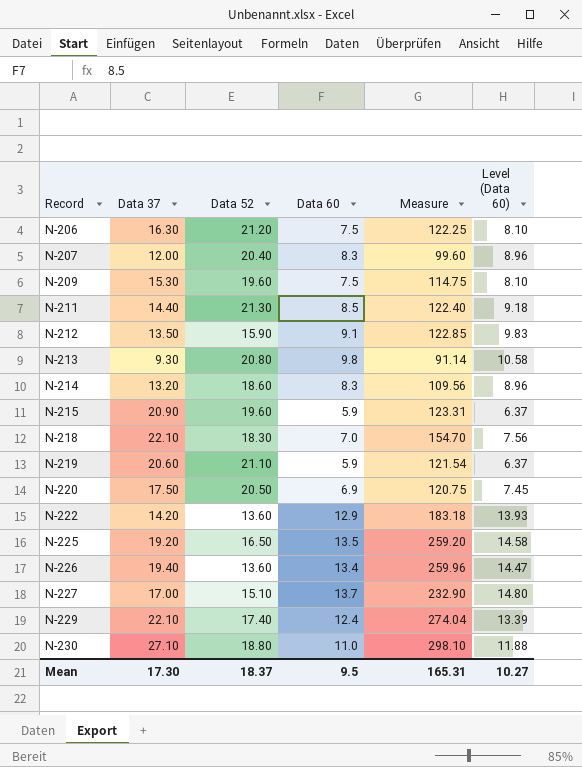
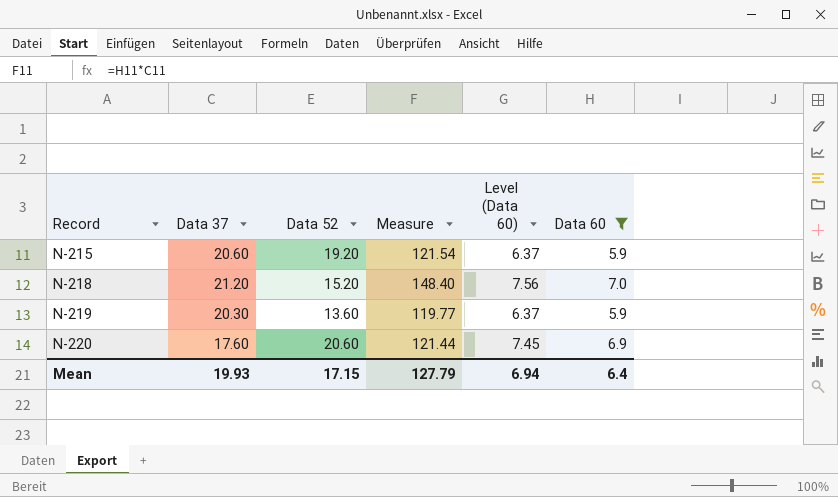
filter: none -> Data 60 <= 7.0
column Data 60 | position: 4 -> 6
N-215 | Data 37: 20.90 -> 20.60
N-215 | Data 52: 19.60 -> 19.20
N-215 | Measure: 123.31 -> 121.54
N-218 | Data 37: 22.10 -> 21.20
N-218 | Data 52: 18.30 -> 15.20
N-218 | Measure: 154.70 -> 148.40
N-219 | Data 37: 20.60 -> 20.30
N-219 | Data 52: 21.10 -> 13.60
N-219 | Measure: 121.54 -> 119.77
N-220 | Data 37: 17.50 -> 17.60
N-220 | Data 52: 20.50 -> 20.60
N-220 | Measure: 120.75 -> 121.44
Mean | Data 37: 17.30 -> 19.93
Mean | Data 52: 18.37 -> 17.15
Mean | Measure: 165.31 -> 127.79
Mean | Level (Data 60): 10.27 -> 6.94
Mean | Data 60: 9.5 -> 6.4

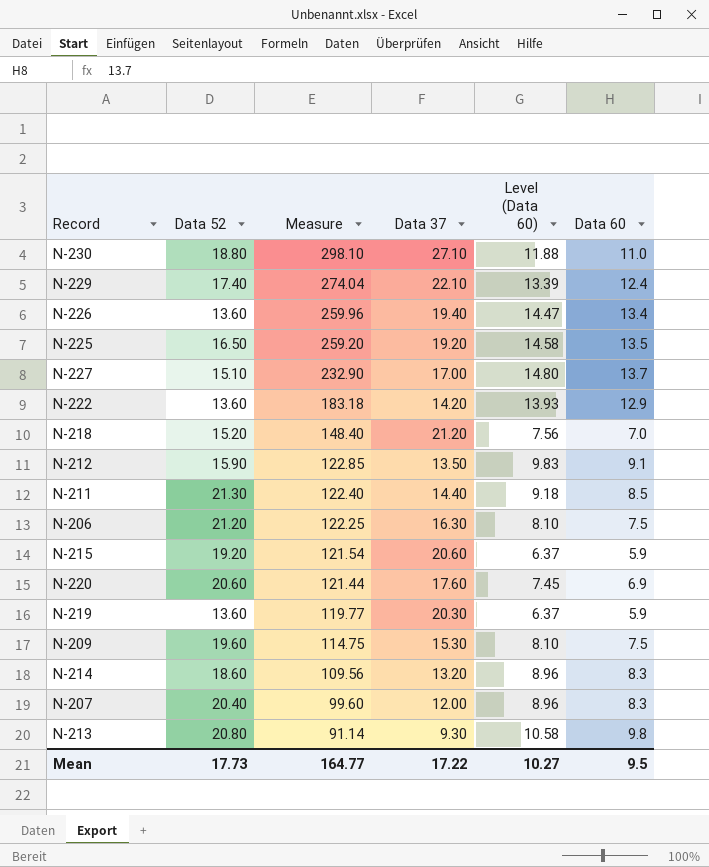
filter: Data 60 <= 7.0 -> none
row order: Record ascending -> Measure descending
column Data 37 | position: 2 -> 4
Mean | Data 52: 17.15 -> 17.73
Mean | Measure: 127.79 -> 164.77
Mean | Data 37: 19.93 -> 17.22
Mean | Level (Data 60): 6.94 -> 10.27
Mean | Data 60: 6.4 -> 9.5

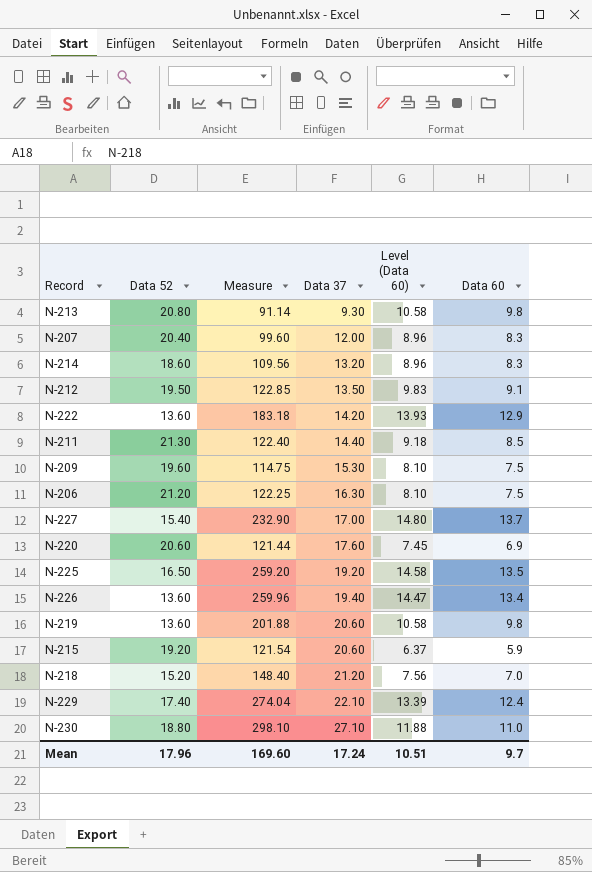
row order: Measure descending -> Data 37 ascending
N-212 | Data 52: 15.90 -> 19.50
N-227 | Data 52: 15.10 -> 15.40
N-219 | Measure: 119.77 -> 201.88
N-219 | Data 37: 20.30 -> 20.60
N-219 | Level (Data 60): 6.37 -> 10.58
N-219 | Data 60: 5.9 -> 9.8
Mean | Data 52: 17.73 -> 17.96
Mean | Measure: 164.77 -> 169.60
Mean | Data 37: 17.22 -> 17.24
Mean | Level (Data 60): 10.27 -> 10.51
Mean | Data 60: 9.5 -> 9.7

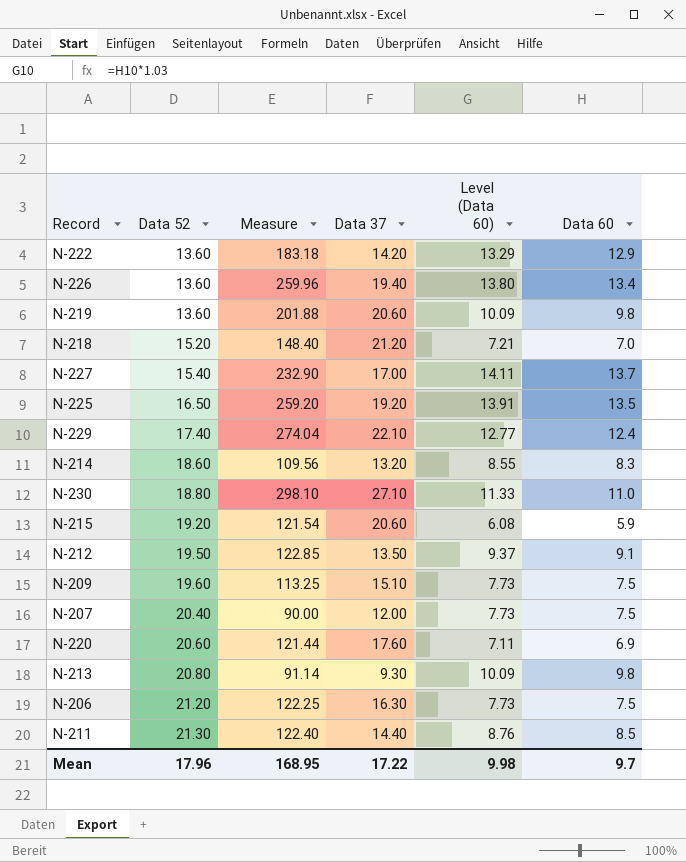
row order: Data 37 ascending -> Data 52 ascending
column Level (Data 60) | formula: [Data 60] * 1.08 -> [Data 60] * 1.03
N-209 | Measure: 114.75 -> 113.25
N-209 | Data 37: 15.30 -> 15.10
N-207 | Measure: 99.60 -> 90.00
N-207 | Data 60: 8.3 -> 7.5
Mean | Measure: 169.60 -> 168.95
Mean | Data 37: 17.24 -> 17.22
Mean | Level (Data 60): 10.51 -> 9.98

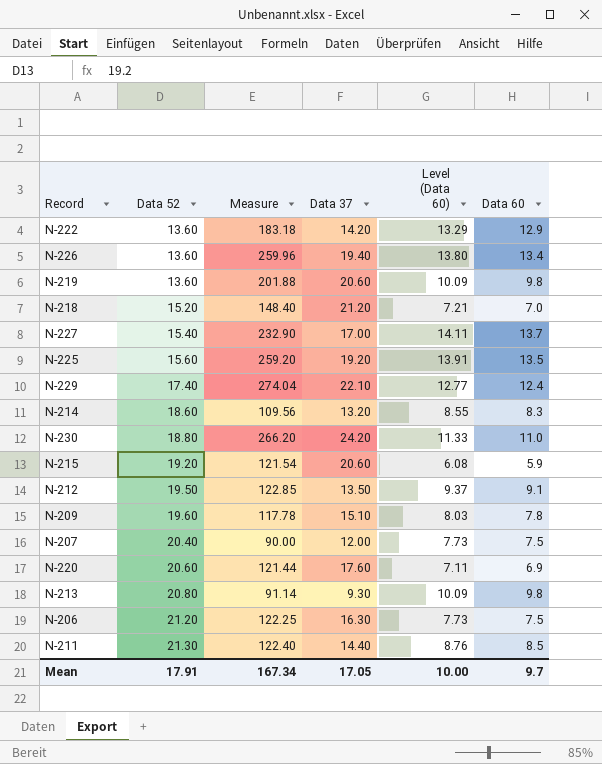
N-225 | Data 52: 16.50 -> 15.60
N-230 | Measure: 298.10 -> 266.20
N-230 | Data 37: 27.10 -> 24.20
N-209 | Measure: 113.25 -> 117.78
N-209 | Level (Data 60): 7.73 -> 8.03
N-209 | Data 60: 7.5 -> 7.8
Mean | Data 52: 17.96 -> 17.91
Mean | Measure: 168.95 -> 167.34
Mean | Data 37: 17.22 -> 17.05
Mean | Level (Data 60): 9.98 -> 10.00

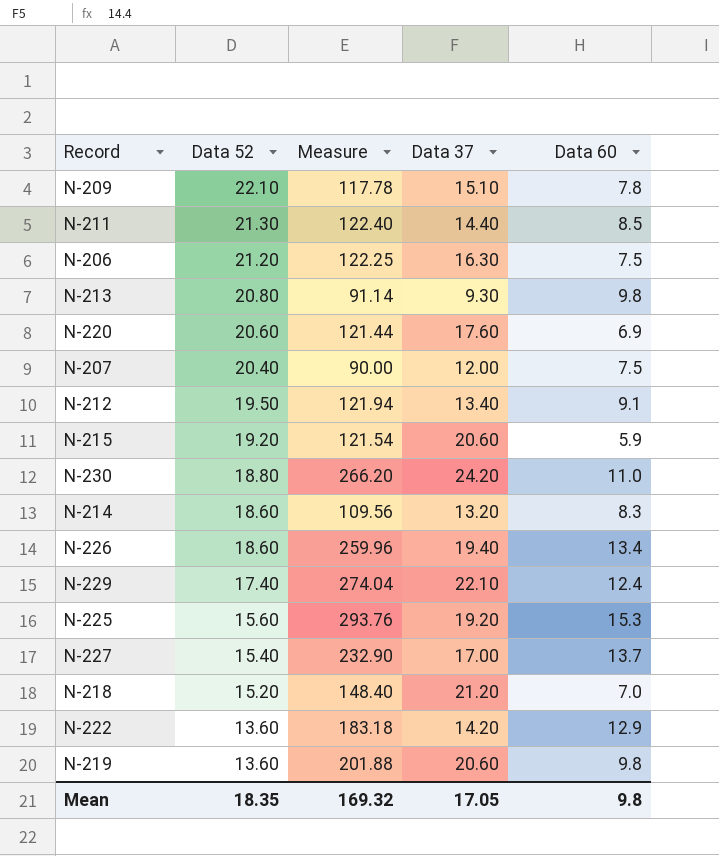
row order: Data 52 ascending -> Data 52 descending
column Level (Data 60) | formula: [Data 60] * 1.03 -> none
N-209 | Data 52: 19.60 -> 22.10
N-212 | Measure: 122.85 -> 121.94
N-212 | Data 37: 13.50 -> 13.40
N-226 | Data 52: 13.60 -> 18.60
N-225 | Measure: 259.20 -> 293.76
N-225 | Data 60: 13.5 -> 15.3
Mean | Data 52: 17.91 -> 18.35
Mean | Measure: 167.34 -> 169.32
Mean | Data 60: 9.7 -> 9.8

